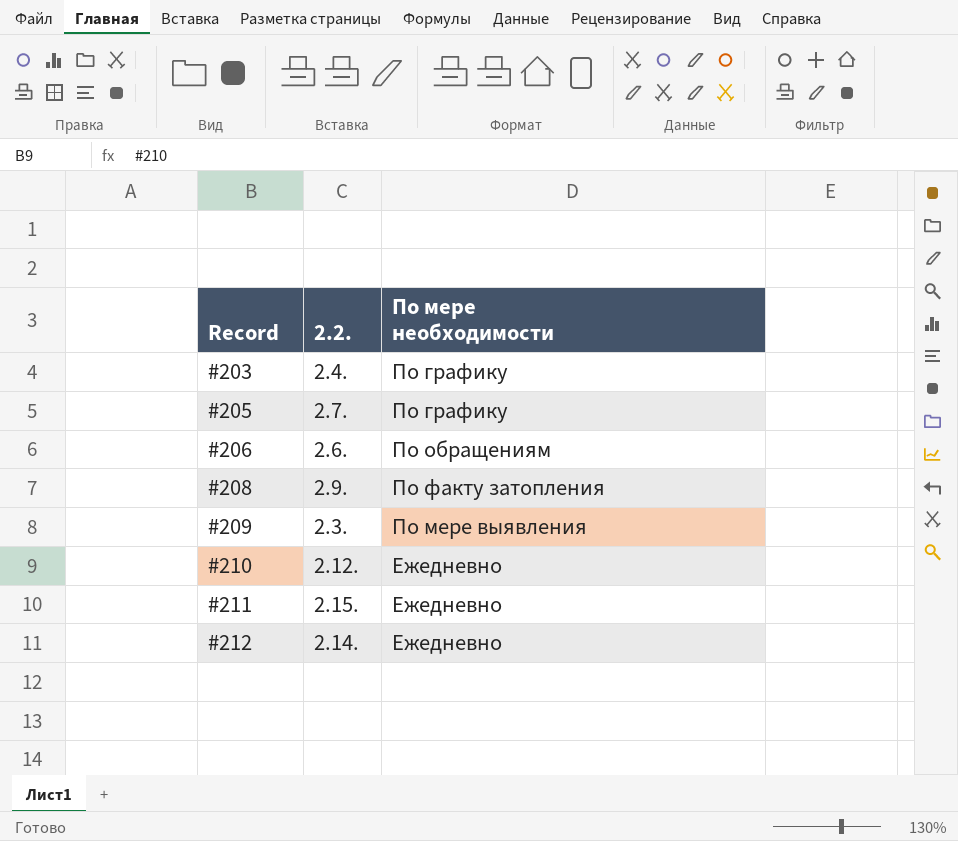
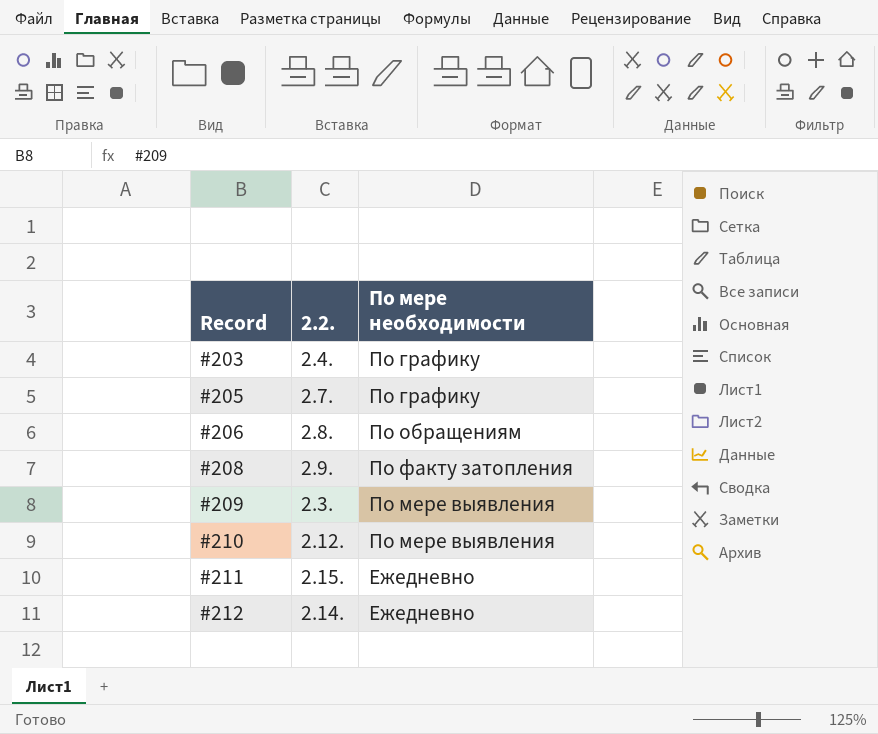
#206 | 2.2.: 2.6. -> 2.8.
#210 | По мере необходимости: Ежедневно -> По мере выявления

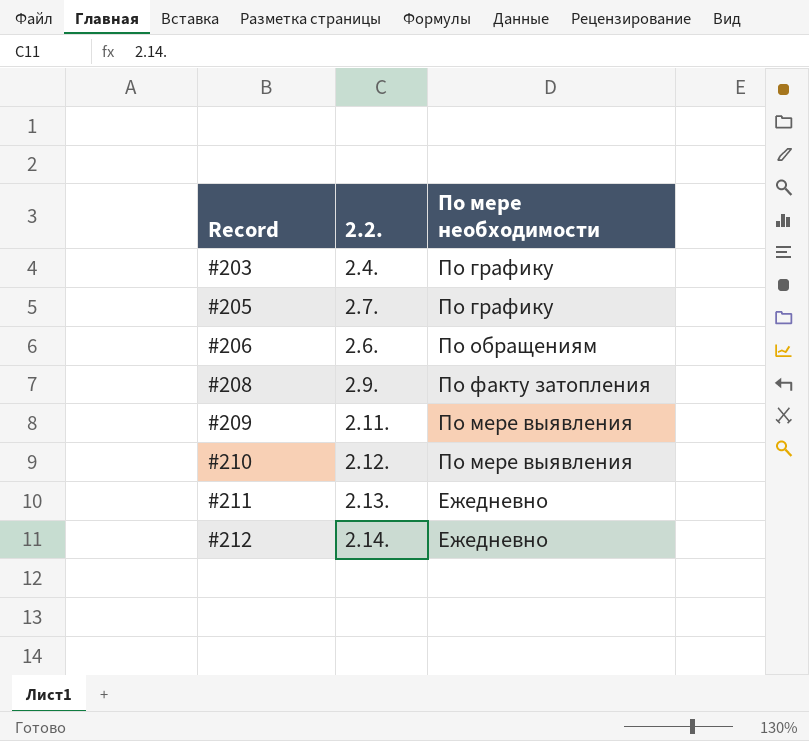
#206 | 2.2.: 2.8. -> 2.6.
#209 | 2.2.: 2.3. -> 2.11.
#211 | 2.2.: 2.15. -> 2.13.

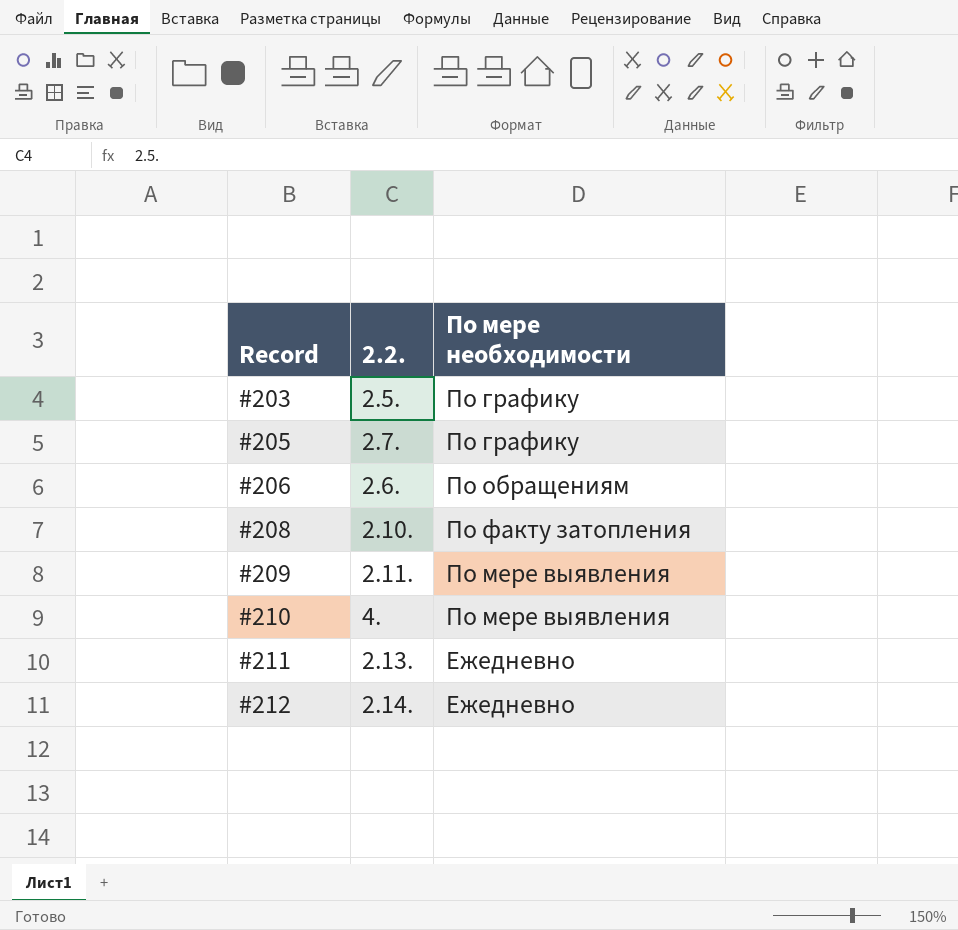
#203 | 2.2.: 2.4. -> 2.5.
#208 | 2.2.: 2.9. -> 2.10.
#210 | 2.2.: 2.12. -> 4.

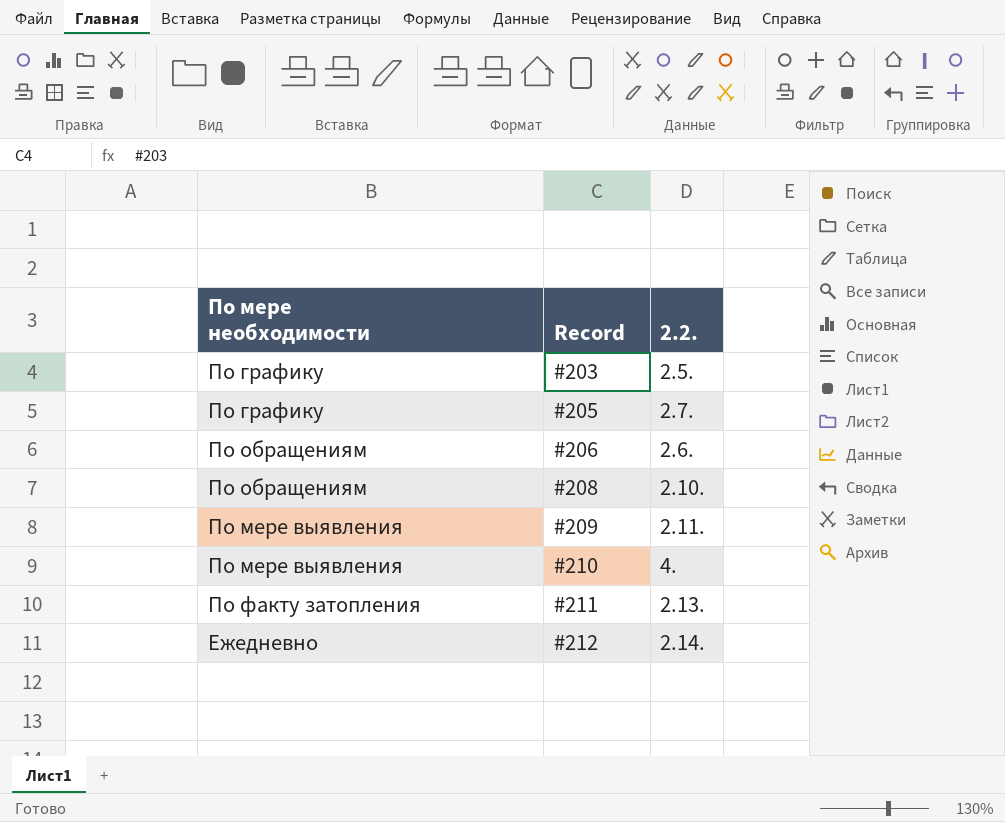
column По мере необходимости | position: 3 -> 1
#208 | По мере необходимости: По факту затопления -> По обращениям
#211 | По мере необходимости: Ежедневно -> По факту затопления

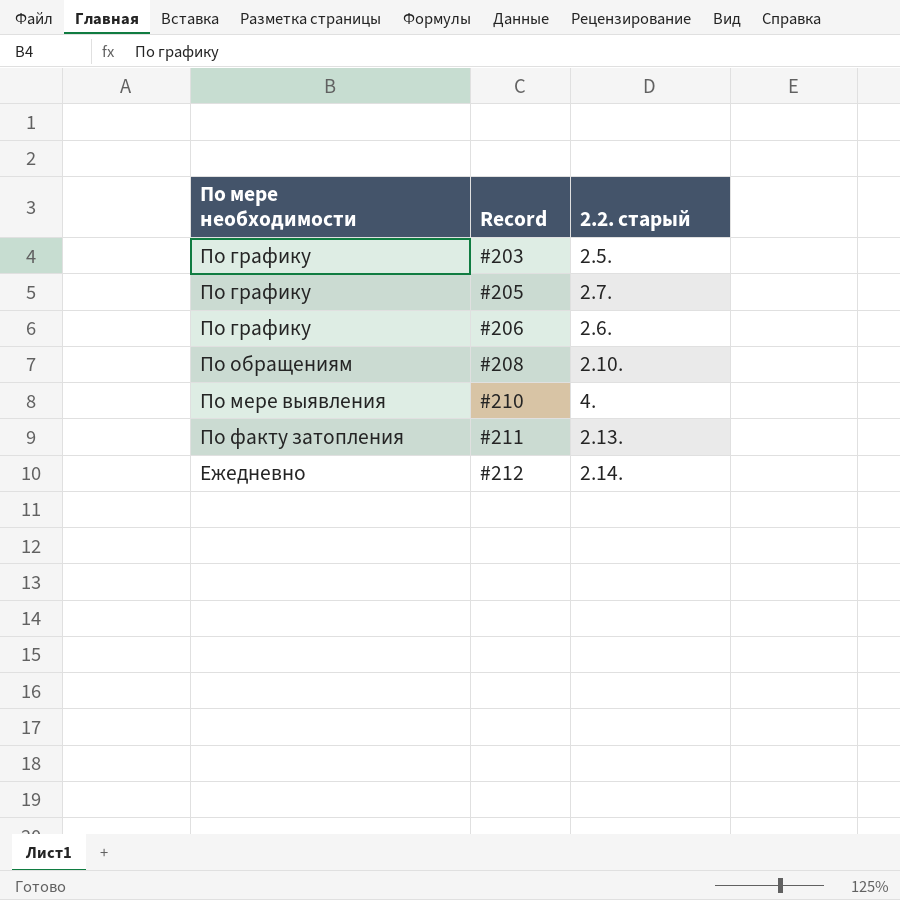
column name: 2.2. -> 2.2. старый
row #209: По мере выявления | 2.11. -> none
#206 | По мере необходимости: По обращениям -> По графику

